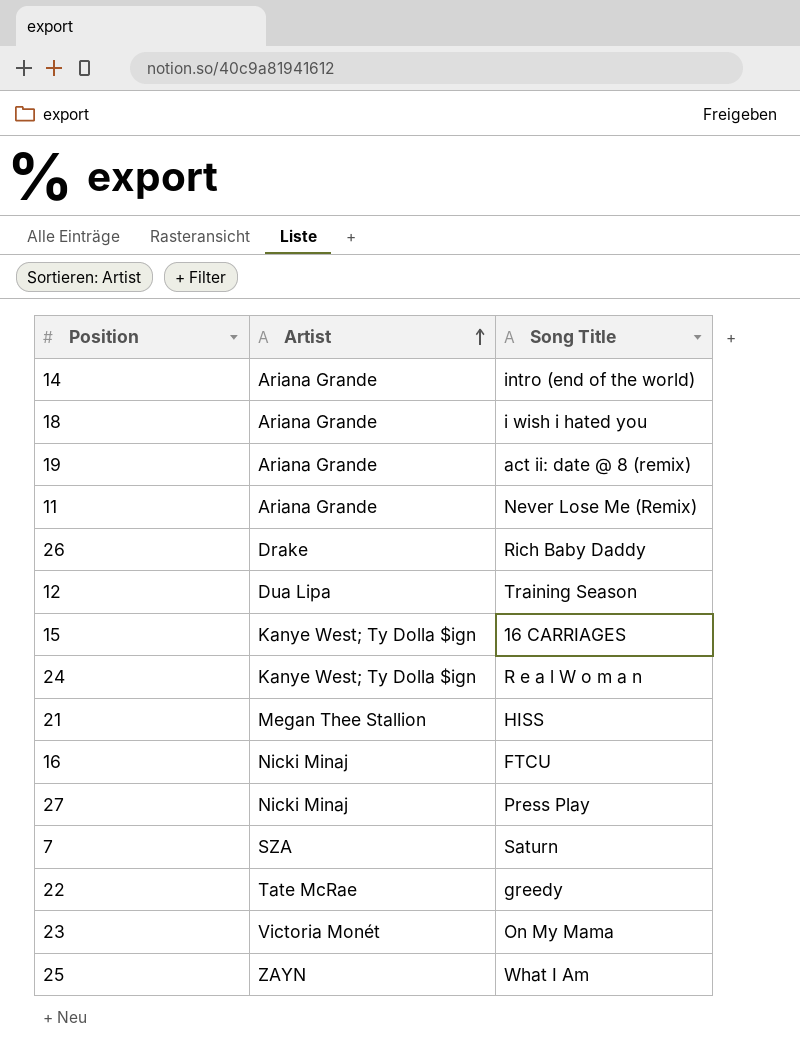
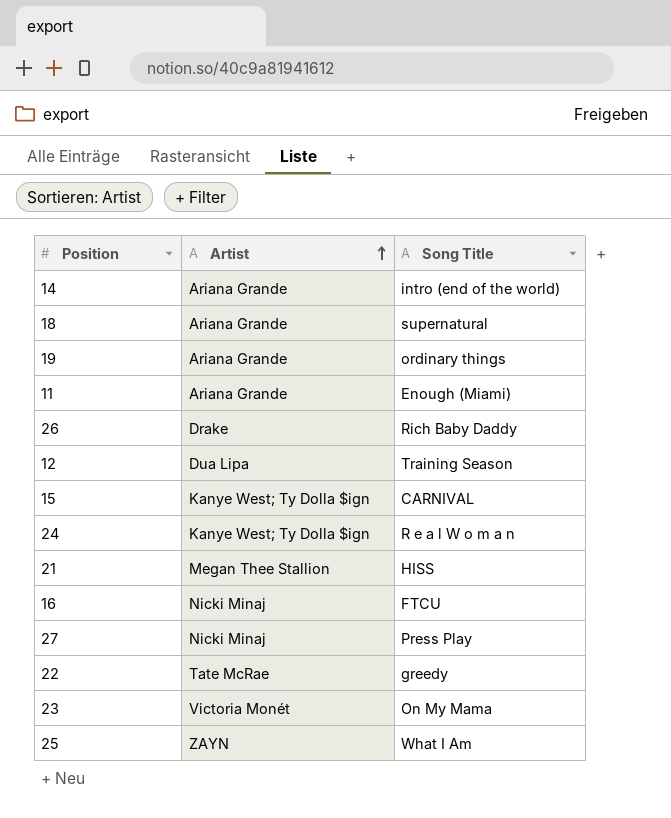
row 7: SZA | Saturn -> none
18 | Song Title: i wish i hated you -> supernatural
19 | Song Title: act ii: date @ 8 (remix) -> ordinary things
11 | Song Title: Never Lose Me (Remix) -> Enough (Miami)
15 | Song Title: 16 CARRIAGES -> CARNIVAL

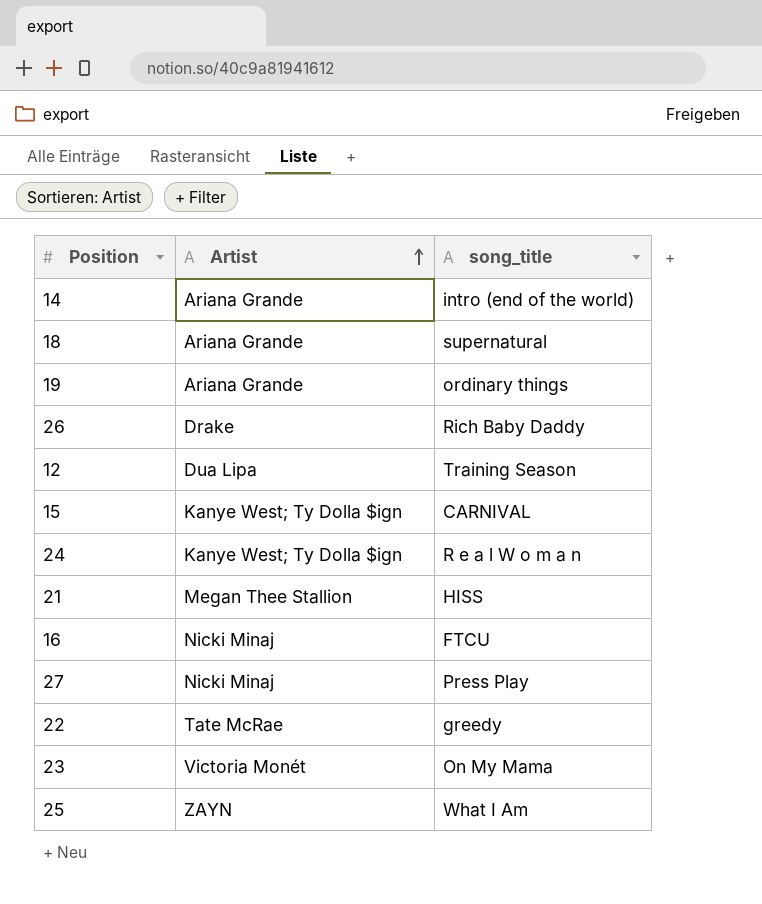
column name: Song Title -> song_title
row 11: Ariana Grande | Enough (Miami) -> none

